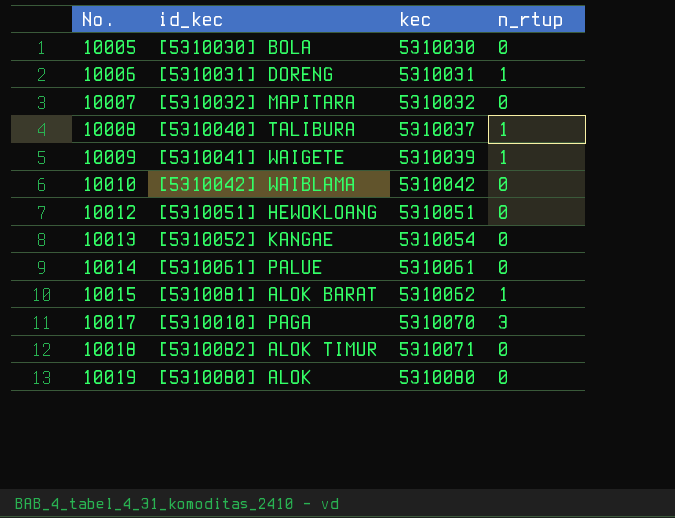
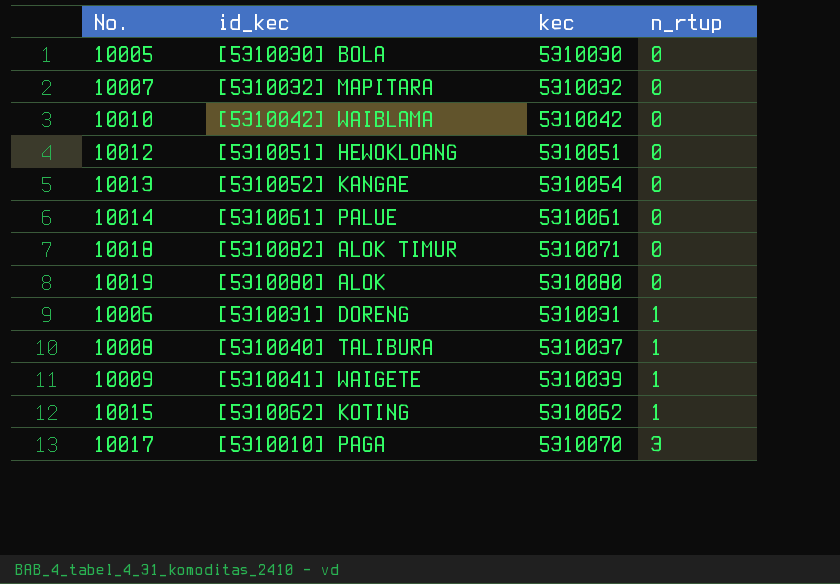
row order: No. ascending -> n_rtup ascending
10015 | id_kec: [5310081] ALOK BARAT -> [5310062] KOTING

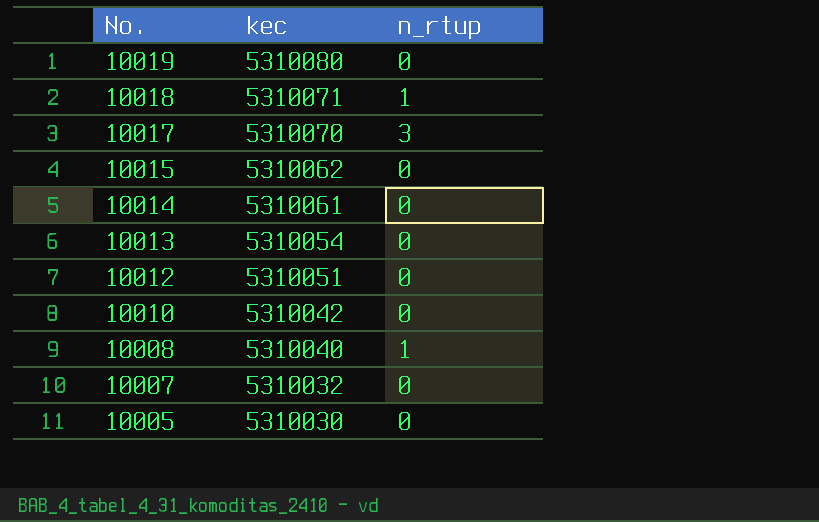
row order: n_rtup ascending -> No. descending
column id_kec | position: 2 -> none
row 10006: [5310031] DORENG | 5310031 | 1 -> none
row 10009: [5310041] WAIGETE | 5310039 | 1 -> none
10018 | n_rtup: 0 -> 1
10015 | n_rtup: 1 -> 0
10008 | kec: 5310037 -> 5310040

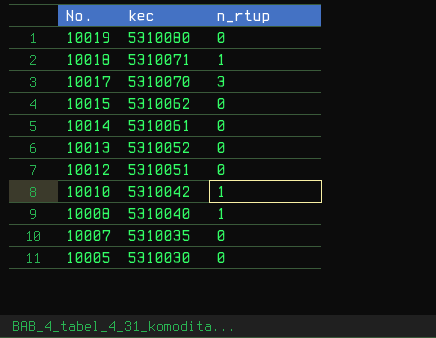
10013 | kec: 5310054 -> 5310052
10010 | n_rtup: 0 -> 1
10007 | kec: 5310032 -> 5310035

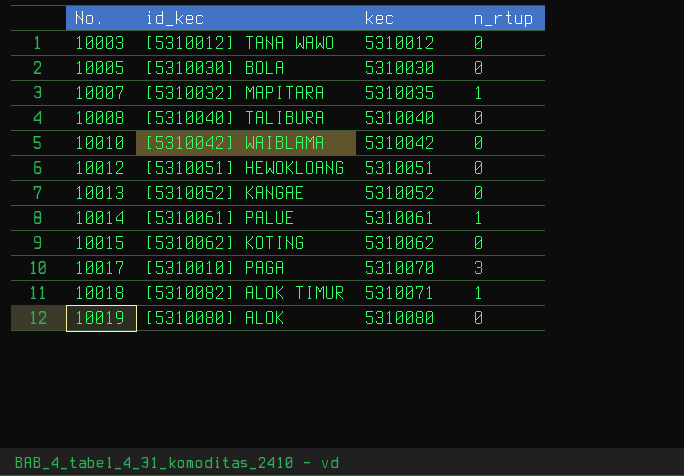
row order: No. descending -> No. ascending
column id_kec | position: none -> 2
row 10003: none -> [5310012] TANA WAWO | 5310012 | 0
10007 | n_rtup: 0 -> 1
10008 | n_rtup: 1 -> 0
10010 | n_rtup: 1 -> 0
10014 | n_rtup: 0 -> 1

